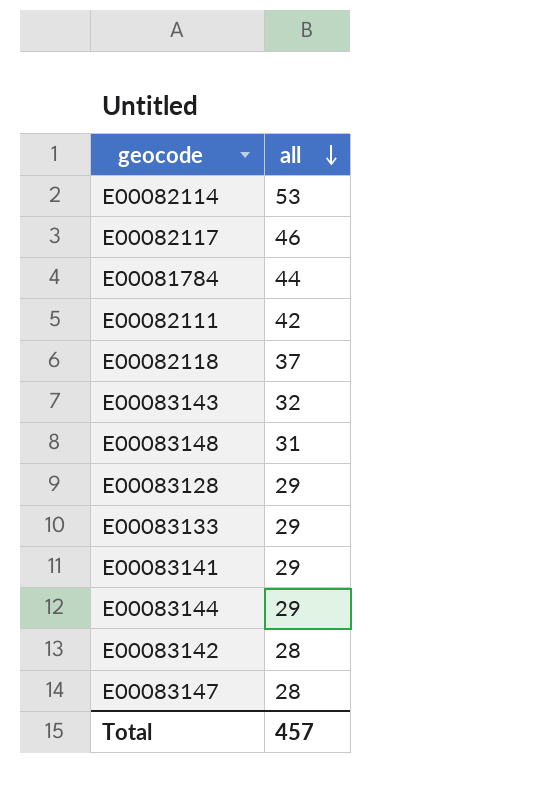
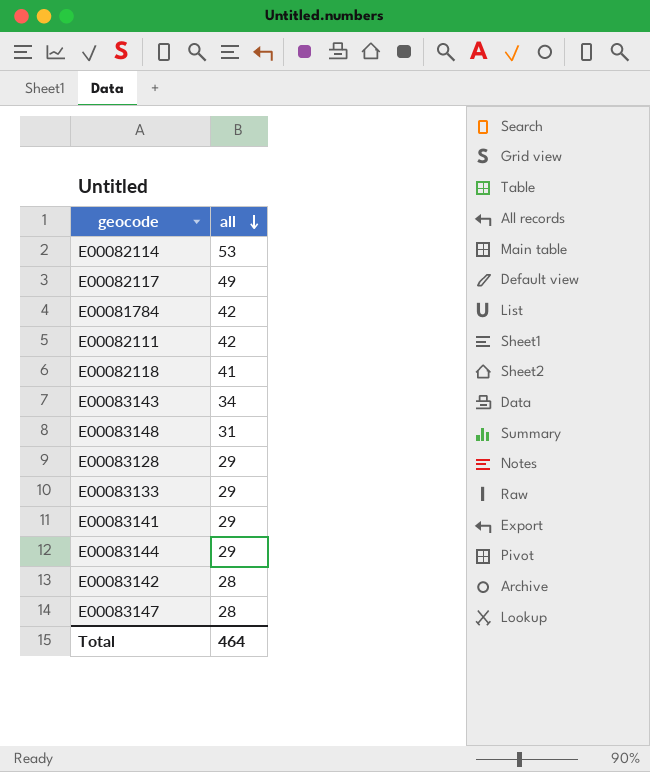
E00082117 | all: 46 -> 49
E00081784 | all: 44 -> 42
E00082118 | all: 37 -> 41
E00083143 | all: 32 -> 34
Total | all: 457 -> 464

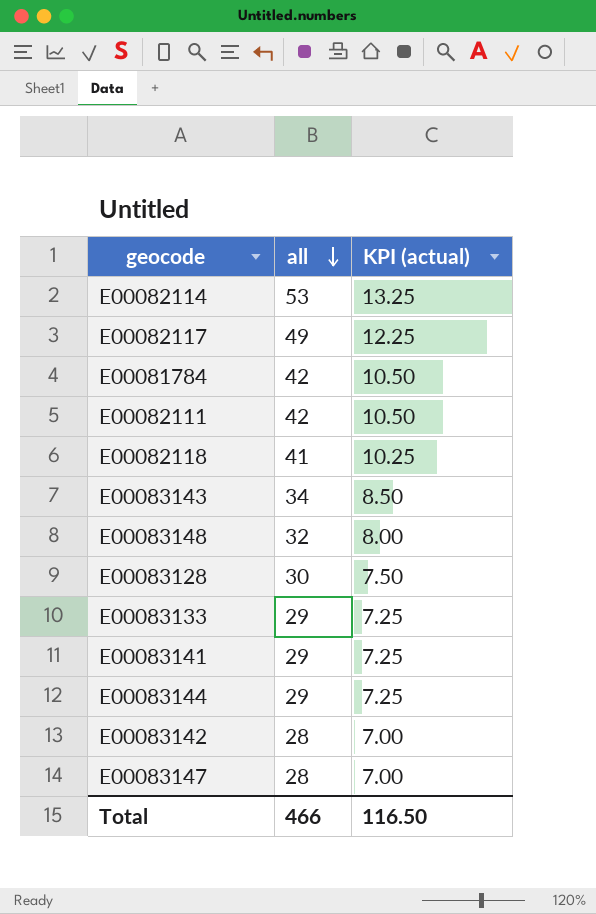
column KPI (actual) | formula: none -> [all] * 0.25
E00083148 | all: 31 -> 32
E00083128 | all: 29 -> 30
Total | all: 464 -> 466

